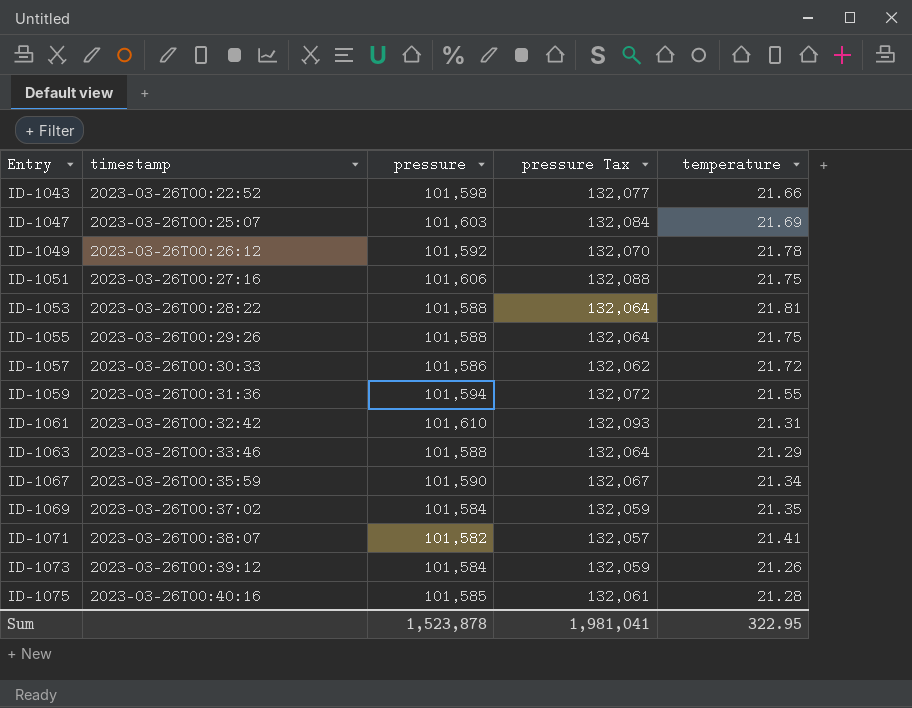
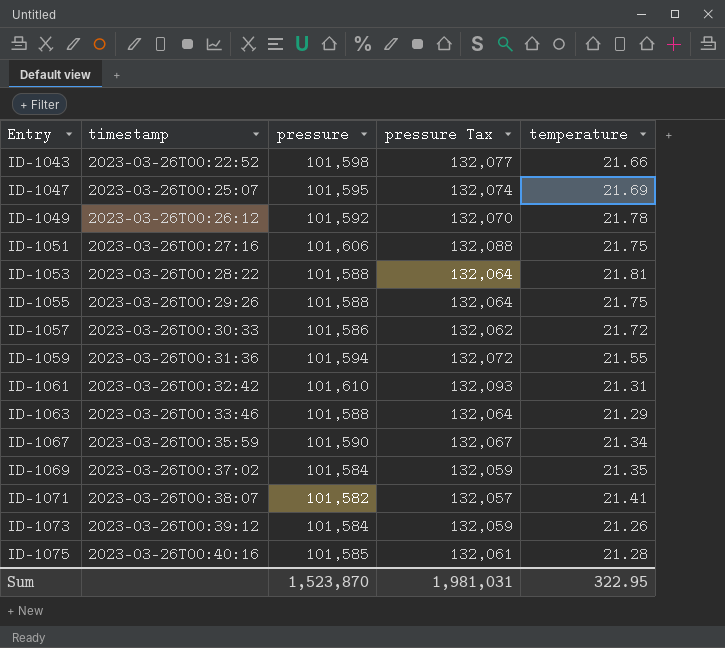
ID-1047 | pressure: 101,603 -> 101,595
ID-1047 | pressure Tax: 132,084 -> 132,074
Sum | pressure: 1,523,878 -> 1,523,870
Sum | pressure Tax: 1,981,041 -> 1,981,031

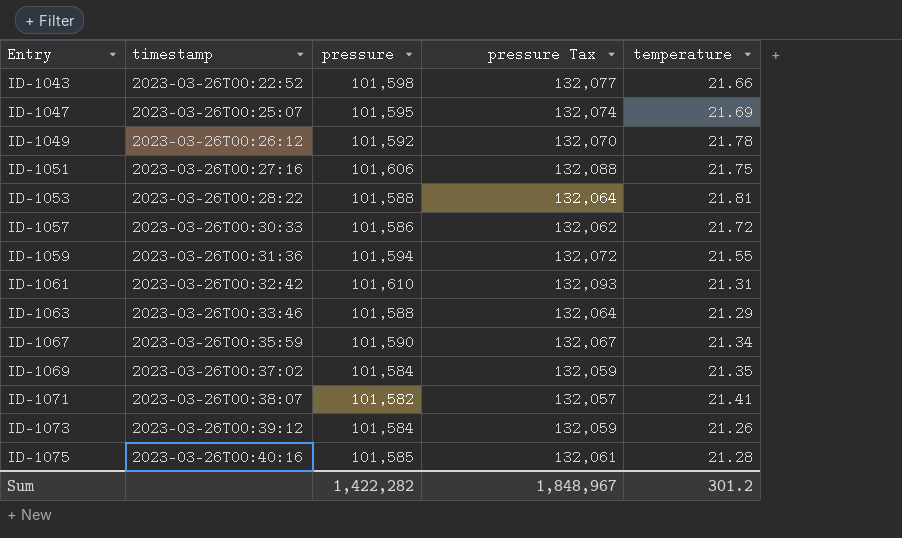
row ID-1055: 2023-03-26T00:29:26 | 101,588 | 132,064 | 21.75 -> none
Sum | pressure: 1,523,870 -> 1,422,282
Sum | pressure Tax: 1,981,031 -> 1,848,967
Sum | temperature: 322.95 -> 301.2

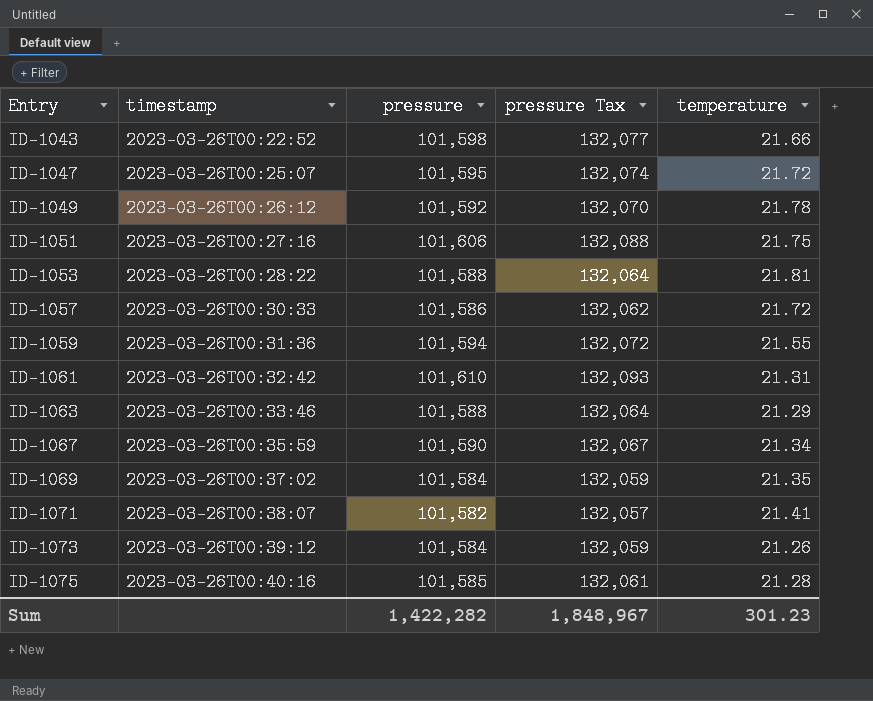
ID-1047 | temperature: 21.69 -> 21.72
Sum | temperature: 301.2 -> 301.23

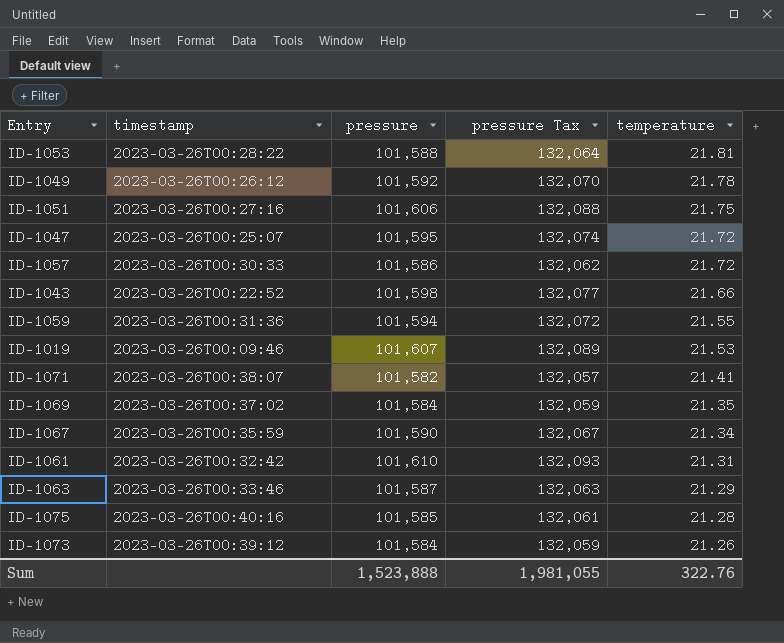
row order: Entry ascending -> temperature descending
row ID-1019: none -> 2023-03-26T00:09:46 | 101,607 | 132,089 | 21.53
ID-1063 | pressure: 101,588 -> 101,587
ID-1063 | pressure Tax: 132,064 -> 132,063
Sum | pressure: 1,422,282 -> 1,523,888
Sum | pressure Tax: 1,848,967 -> 1,981,055
Sum | temperature: 301.23 -> 322.76

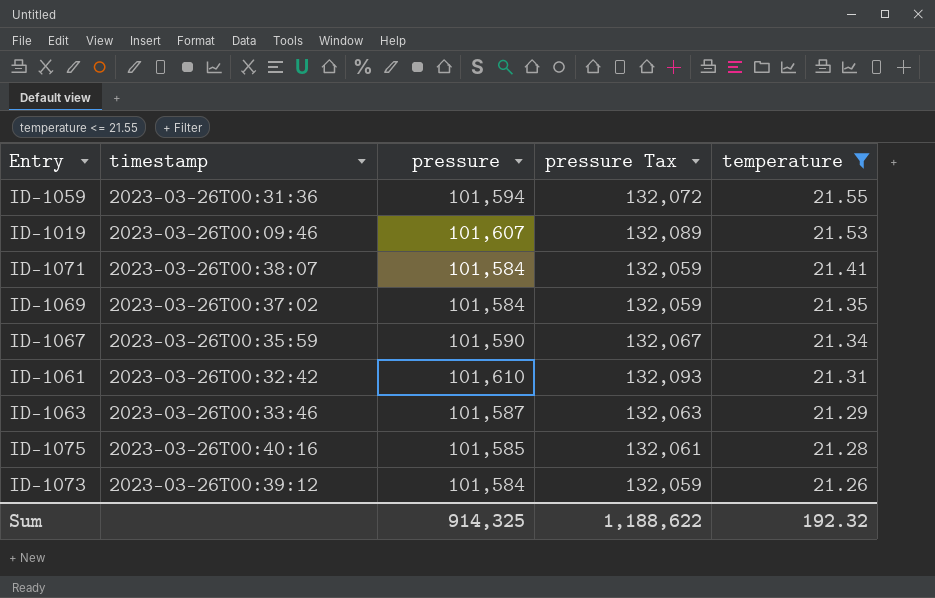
filter: none -> temperature <= 21.55
ID-1071 | pressure: 101,582 -> 101,584
ID-1071 | pressure Tax: 132,057 -> 132,059
Sum | pressure: 1,523,888 -> 914,325
Sum | pressure Tax: 1,981,055 -> 1,188,622
Sum | temperature: 322.76 -> 192.32

